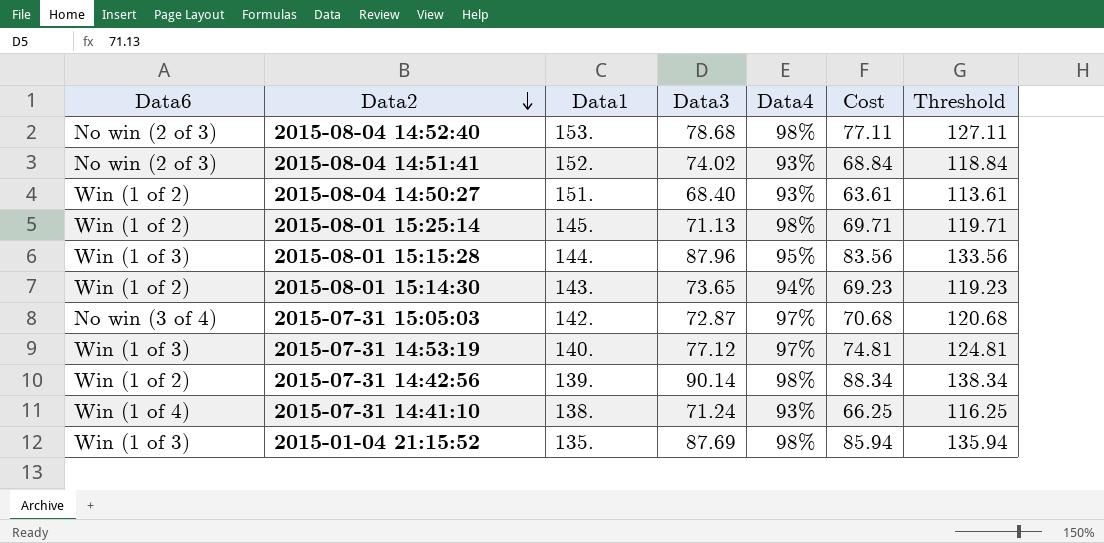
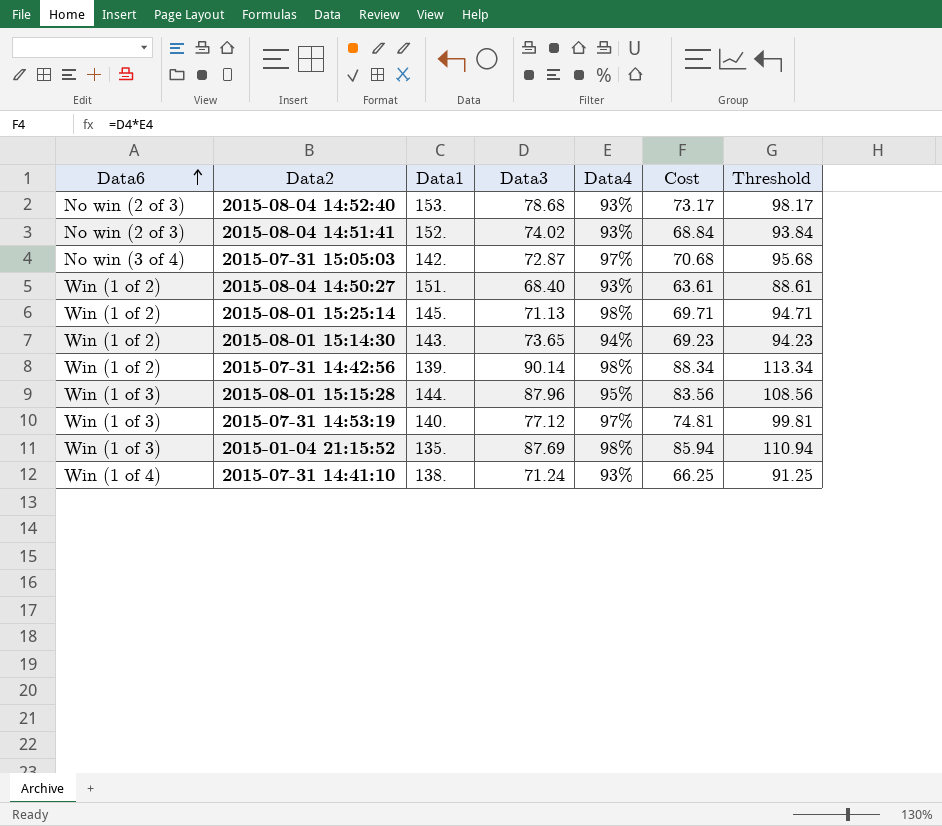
row order: Data2 descending -> Data6 ascending
column Threshold | formula: [Cost] + 50 -> [Cost] + 25
2015-08-04 14:52:40 | Data4: 98% -> 93%
2015-08-04 14:52:40 | Cost: 77.11 -> 73.17

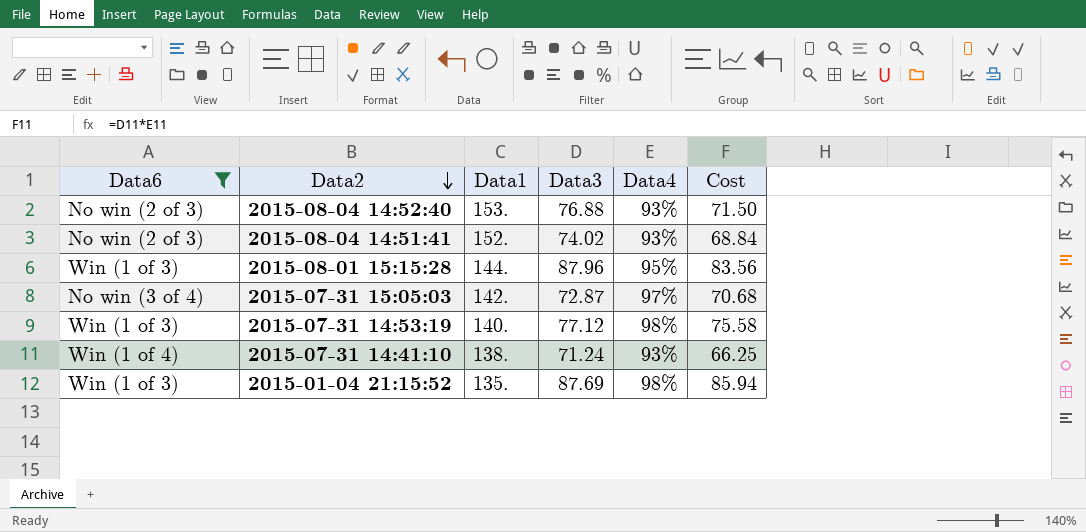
filter: none -> Data6 != Win (1 of 2)
row order: Data6 ascending -> Data2 descending
column Threshold | formula: [Cost] + 25 -> none
2015-08-04 14:52:40 | Data3: 78.68 -> 76.88
2015-08-04 14:52:40 | Cost: 73.17 -> 71.50
2015-07-31 14:53:19 | Data4: 97% -> 98%
2015-07-31 14:53:19 | Cost: 74.81 -> 75.58

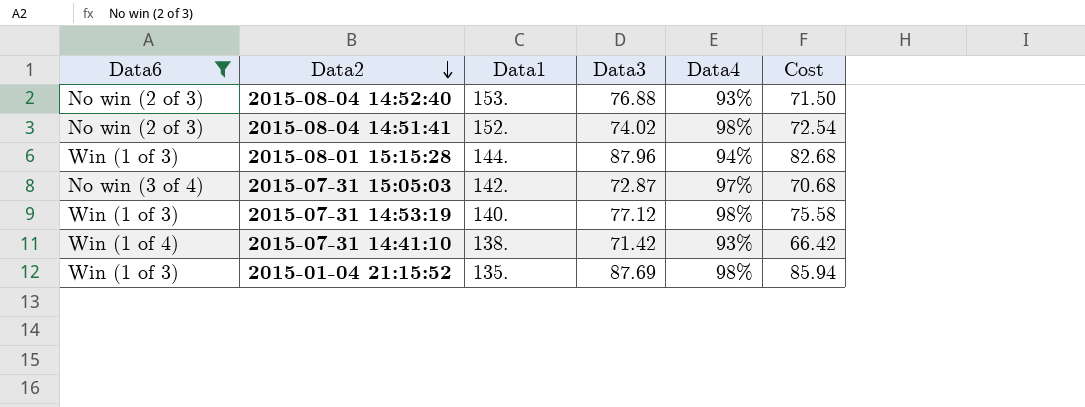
2015-08-04 14:51:41 | Data4: 93% -> 98%
2015-08-04 14:51:41 | Cost: 68.84 -> 72.54
2015-08-01 15:15:28 | Data4: 95% -> 94%
2015-08-01 15:15:28 | Cost: 83.56 -> 82.68
2015-07-31 14:41:10 | Data3: 71.24 -> 71.42
2015-07-31 14:41:10 | Cost: 66.25 -> 66.42

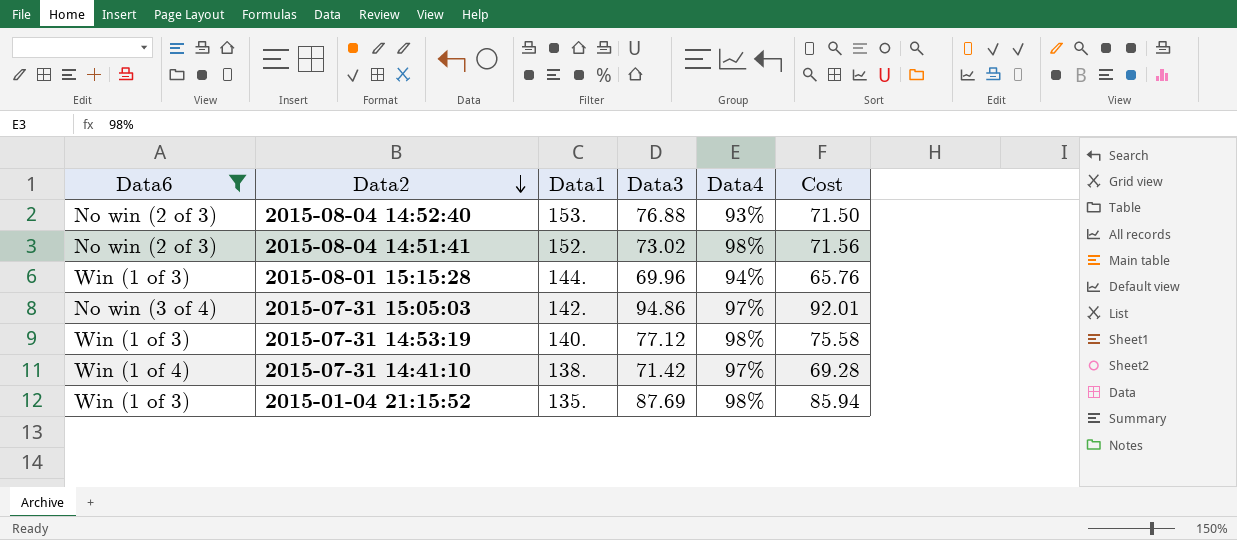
2015-08-04 14:51:41 | Data3: 74.02 -> 73.02
2015-08-04 14:51:41 | Cost: 72.54 -> 71.56
2015-08-01 15:15:28 | Data3: 87.96 -> 69.96
2015-08-01 15:15:28 | Cost: 82.68 -> 65.76
2015-07-31 15:05:03 | Data3: 72.87 -> 94.86
2015-07-31 15:05:03 | Cost: 70.68 -> 92.01
2015-07-31 14:41:10 | Data4: 93% -> 97%
2015-07-31 14:41:10 | Cost: 66.42 -> 69.28

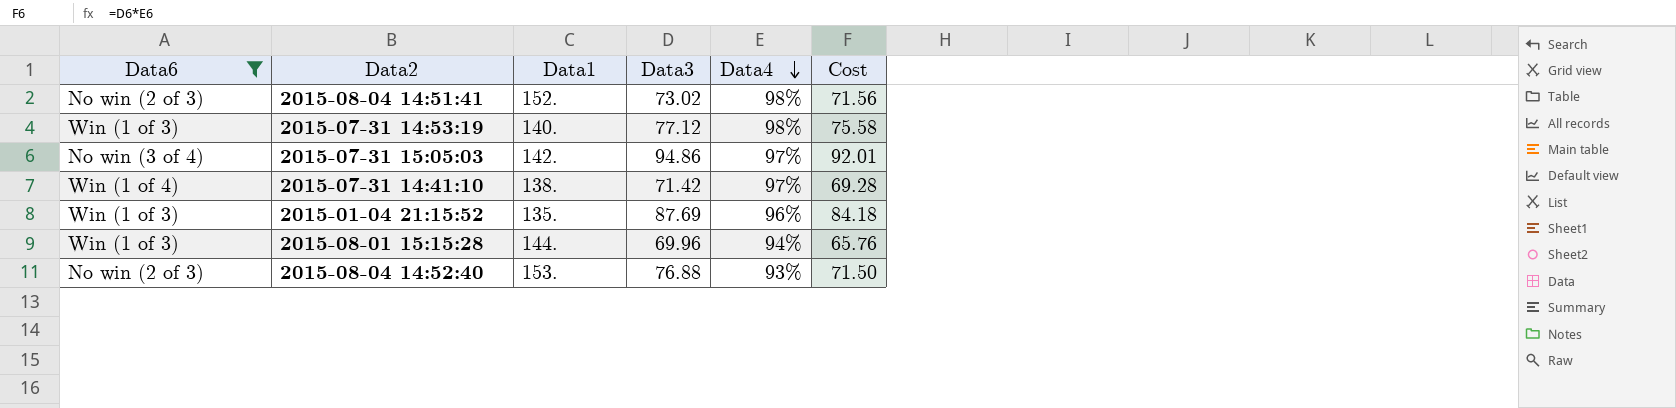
row order: Data2 descending -> Data4 descending
2015-01-04 21:15:52 | Data4: 98% -> 96%
2015-01-04 21:15:52 | Cost: 85.94 -> 84.18

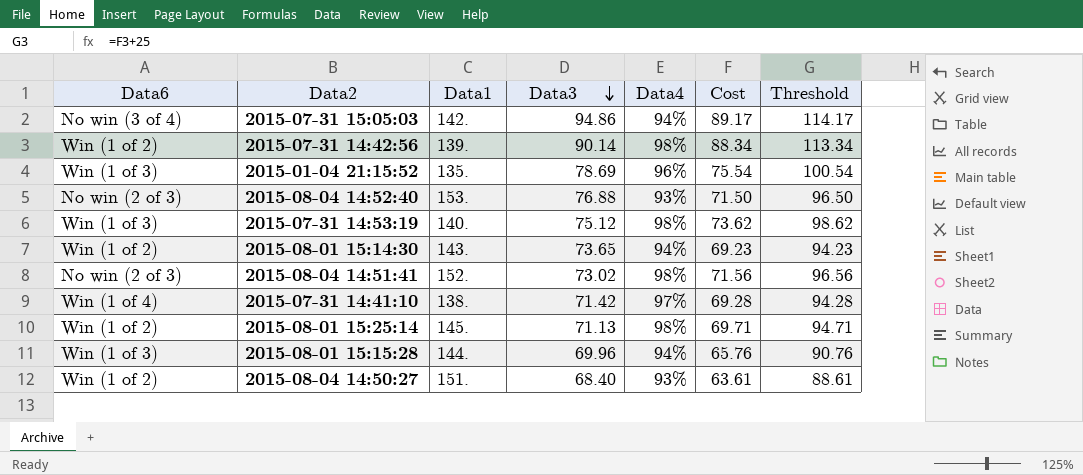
filter: Data6 != Win (1 of 2) -> none
row order: Data4 descending -> Data3 descending
column Threshold | formula: none -> [Cost] + 25
2015-07-31 15:05:03 | Data4: 97% -> 94%
2015-07-31 15:05:03 | Cost: 92.01 -> 89.17
2015-01-04 21:15:52 | Data3: 87.69 -> 78.69
2015-01-04 21:15:52 | Cost: 84.18 -> 75.54
2015-07-31 14:53:19 | Data3: 77.12 -> 75.12
2015-07-31 14:53:19 | Cost: 75.58 -> 73.62

